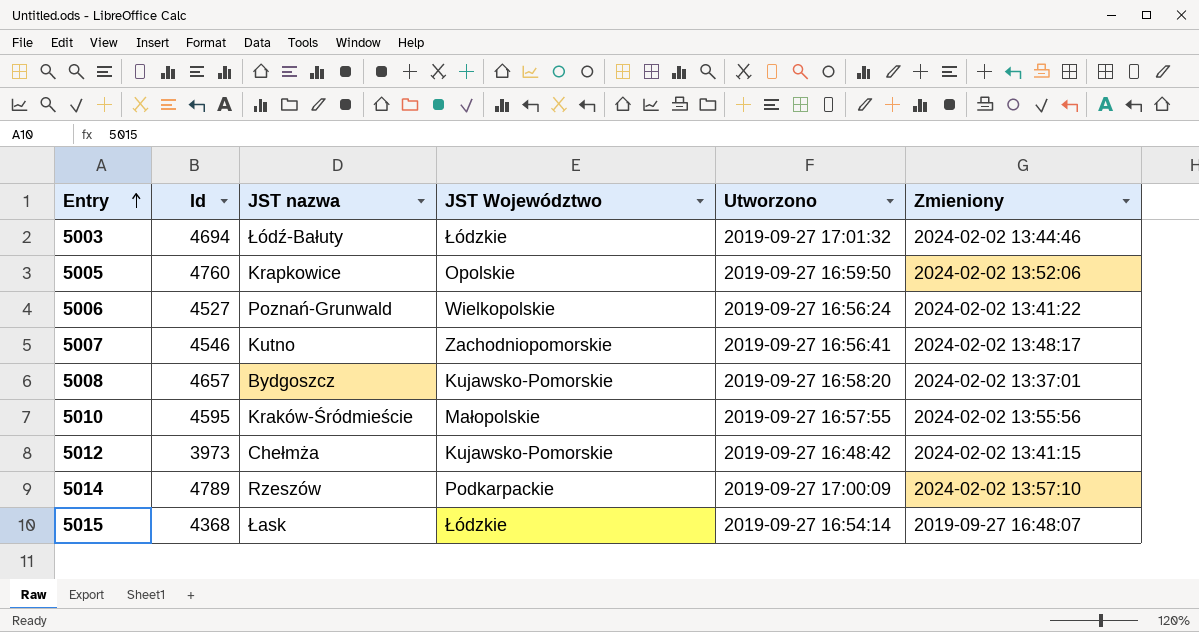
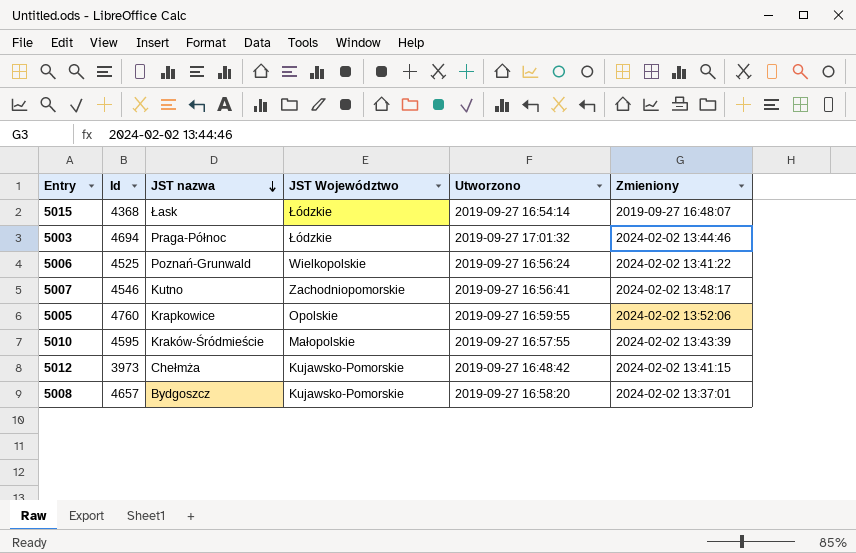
row order: Entry ascending -> JST nazwa descending
row 5014: 4789 | Rzeszów | Podkarpackie | 2019-09-27 17:00:09 | 2024-02-02 13:57:10 -> none
5003 | JST nazwa: Łódź-Bałuty -> Praga-Północ
5006 | Id: 4527 -> 4525
5005 | Utworzono: 2019-09-27 16:59:50 -> 2019-09-27 16:59:55
5010 | Zmieniony: 2024-02-02 13:55:56 -> 2024-02-02 13:43:39

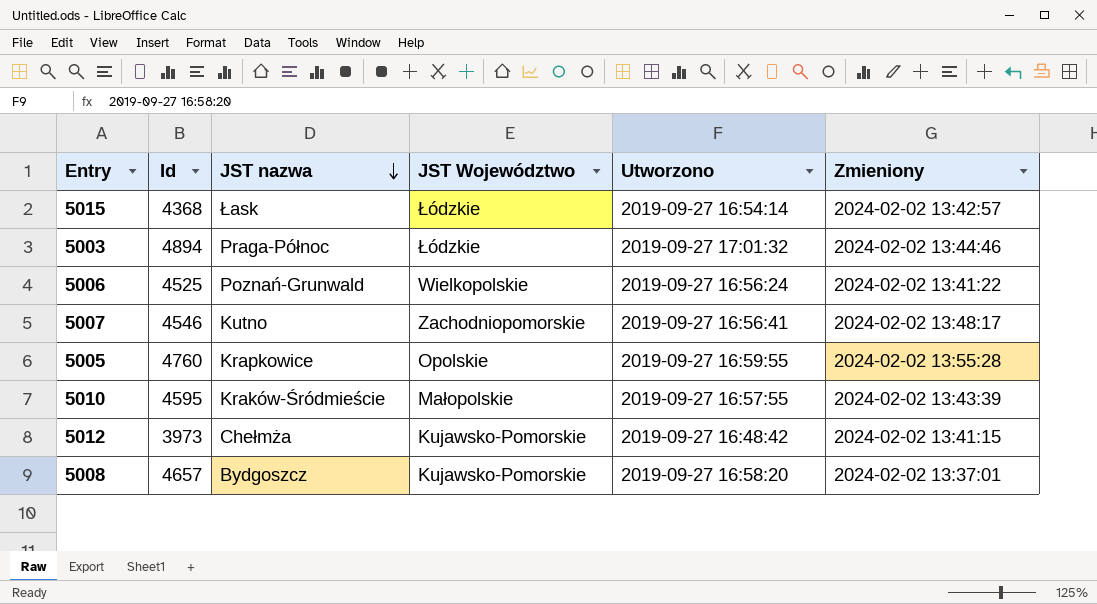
5015 | Zmieniony: 2019-09-27 16:48:07 -> 2024-02-02 13:42:57
5003 | Id: 4694 -> 4894
5005 | Zmieniony: 2024-02-02 13:52:06 -> 2024-02-02 13:55:28

